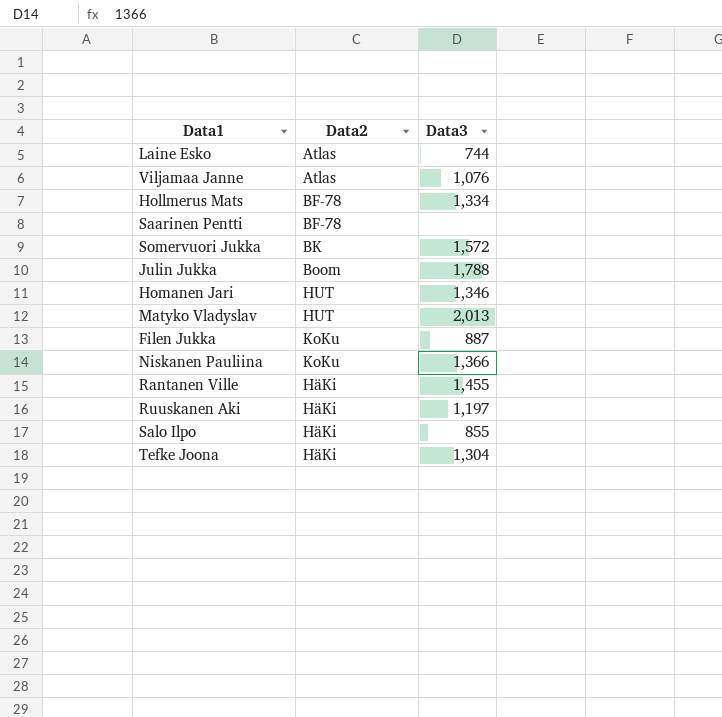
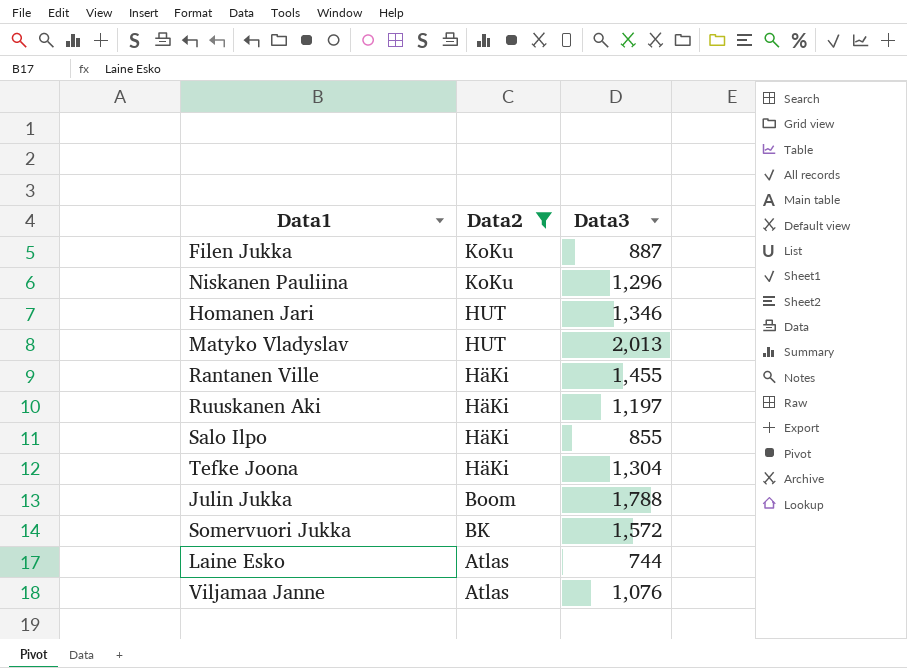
filter: none -> Data2 != BF-78
row order: none -> Data2 descending
Niskanen Pauliina | Data3: 1,366 -> 1,296

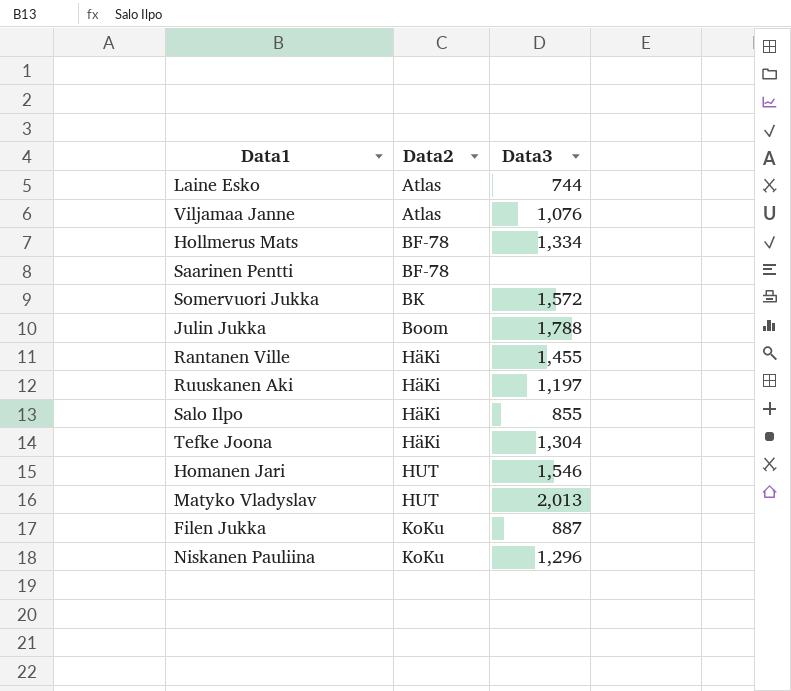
filter: Data2 != BF-78 -> none
row order: Data2 descending -> Data2 ascending
Homanen Jari | Data3: 1,346 -> 1,546

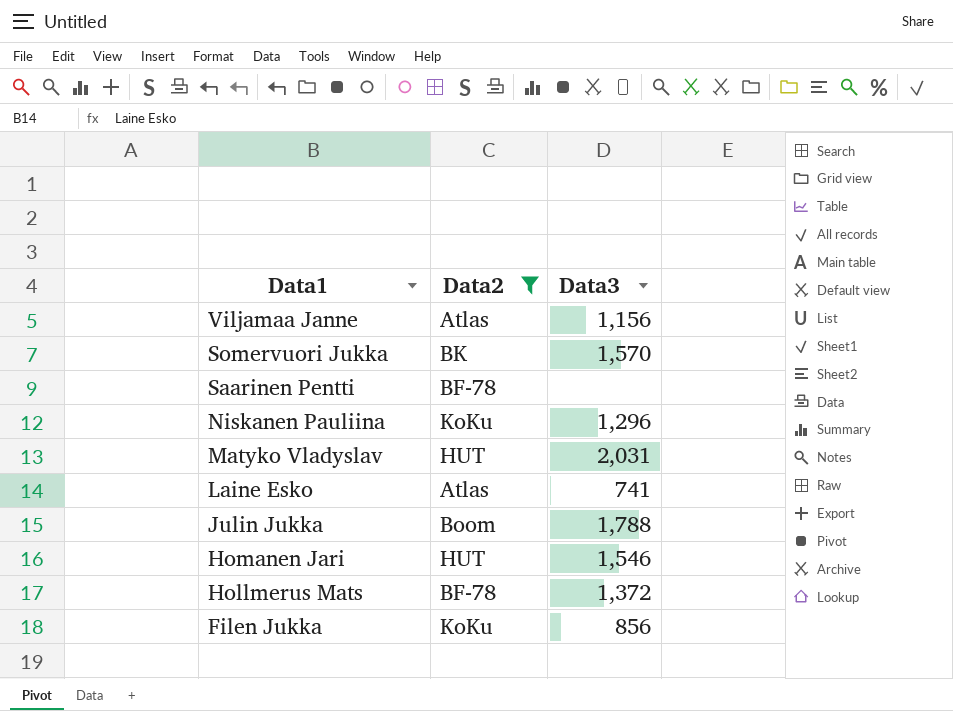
filter: none -> Data2 != HäKi
row order: Data2 ascending -> Data1 descending
Viljamaa Janne | Data3: 1,076 -> 1,156
Somervuori Jukka | Data3: 1,572 -> 1,570
Matyko Vladyslav | Data3: 2,013 -> 2,031
Laine Esko | Data3: 744 -> 741
Hollmerus Mats | Data3: 1,334 -> 1,372
Filen Jukka | Data3: 887 -> 856

